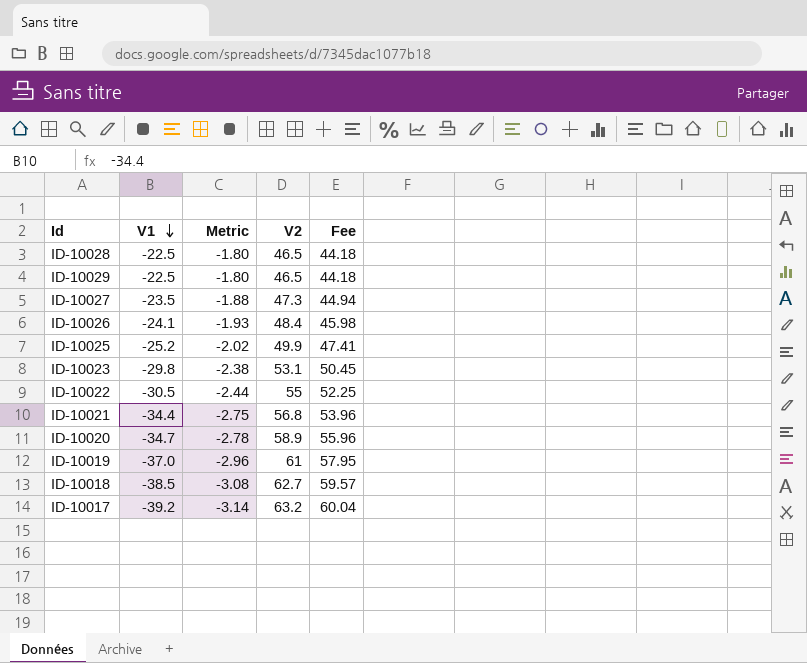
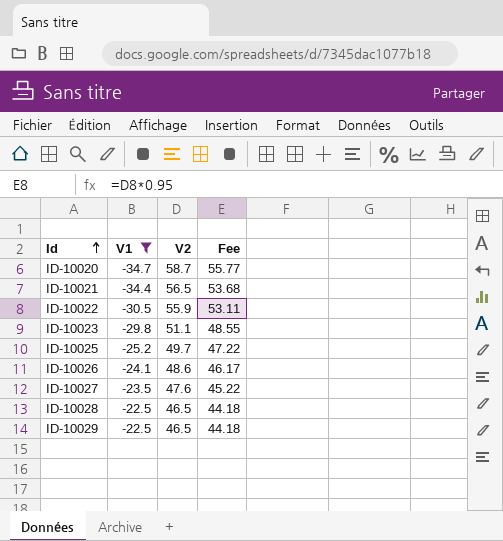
filter: none -> V1 >= -34.7
row order: V1 descending -> Id ascending
column Metric | formula: [V1] * 0.08 -> none
ID-10020 | V2: 58.9 -> 58.7
ID-10020 | Fee: 55.96 -> 55.77
ID-10021 | V2: 56.8 -> 56.5
ID-10021 | Fee: 53.96 -> 53.68
ID-10022 | V2: 55 -> 55.9
ID-10022 | Fee: 52.25 -> 53.11
ID-10023 | V2: 53.1 -> 51.1
ID-10023 | Fee: 50.45 -> 48.55
ID-10025 | V2: 49.9 -> 49.7
ID-10025 | Fee: 47.41 -> 47.22
ID-10026 | V2: 48.4 -> 48.6
ID-10026 | Fee: 45.98 -> 46.17
ID-10027 | V2: 47.3 -> 47.6
ID-10027 | Fee: 44.94 -> 45.22

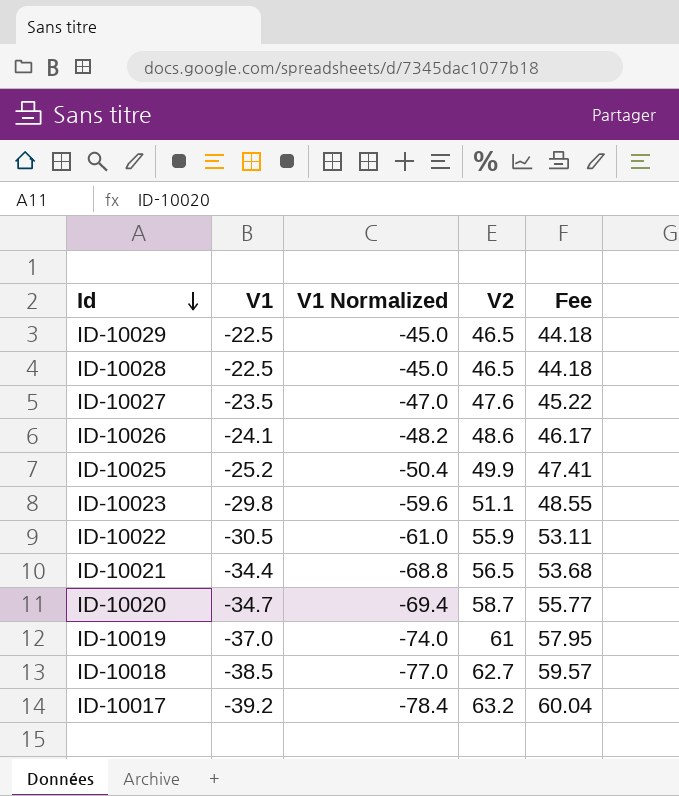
filter: V1 >= -34.7 -> none
row order: Id ascending -> Id descending
column V1 Normalized | formula: none -> [V1] * 2
ID-10025 | V2: 49.7 -> 49.9
ID-10025 | Fee: 47.22 -> 47.41

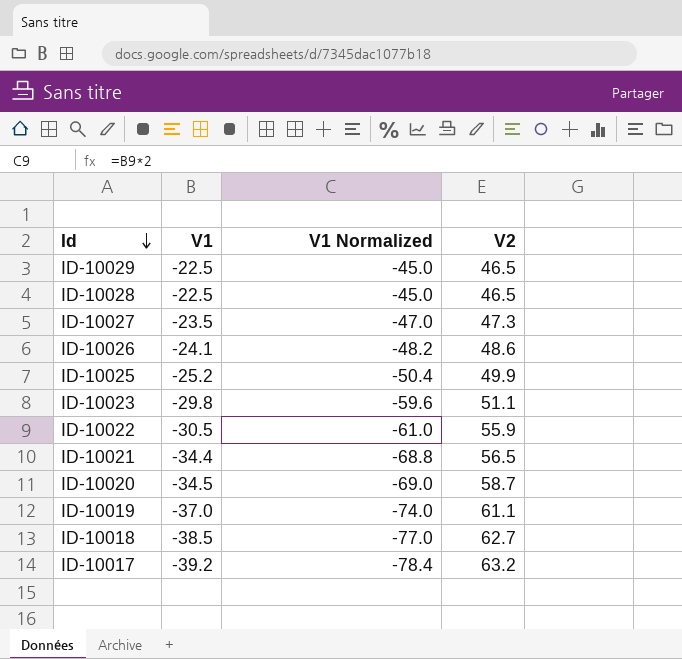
column Fee | formula: [V2] * 0.95 -> none
ID-10027 | V2: 47.6 -> 47.3
ID-10020 | V1: -34.7 -> -34.5
ID-10020 | V1 Normalized: -69.4 -> -69.0
ID-10019 | V2: 61 -> 61.1

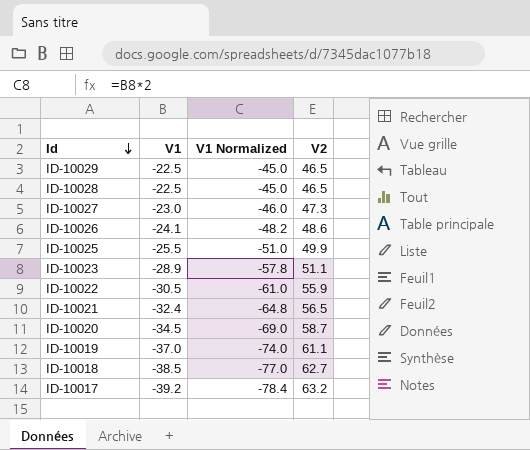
ID-10027 | V1: -23.5 -> -23.0
ID-10027 | V1 Normalized: -47.0 -> -46.0
ID-10025 | V1: -25.2 -> -25.5
ID-10025 | V1 Normalized: -50.4 -> -51.0
ID-10023 | V1: -29.8 -> -28.9
ID-10023 | V1 Normalized: -59.6 -> -57.8
ID-10021 | V1: -34.4 -> -32.4
ID-10021 | V1 Normalized: -68.8 -> -64.8

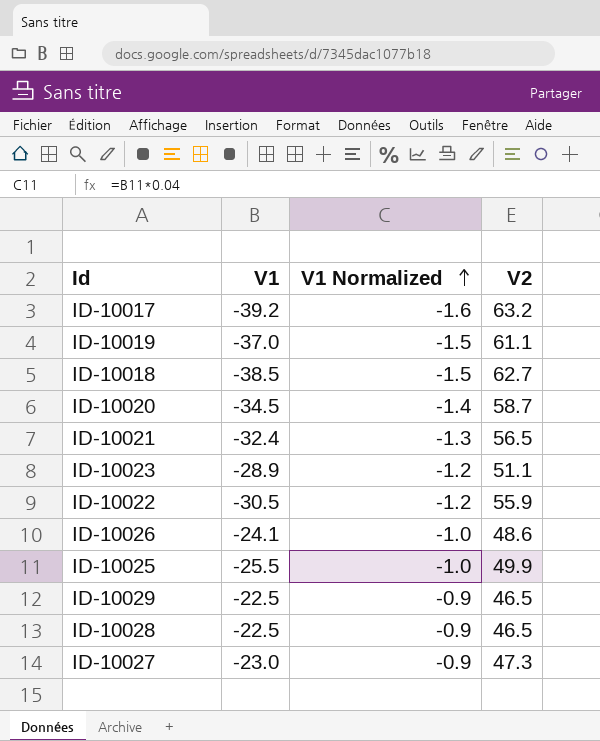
row order: Id descending -> V1 Normalized ascending
column V1 Normalized | formula: [V1] * 2 -> [V1] * 0.04

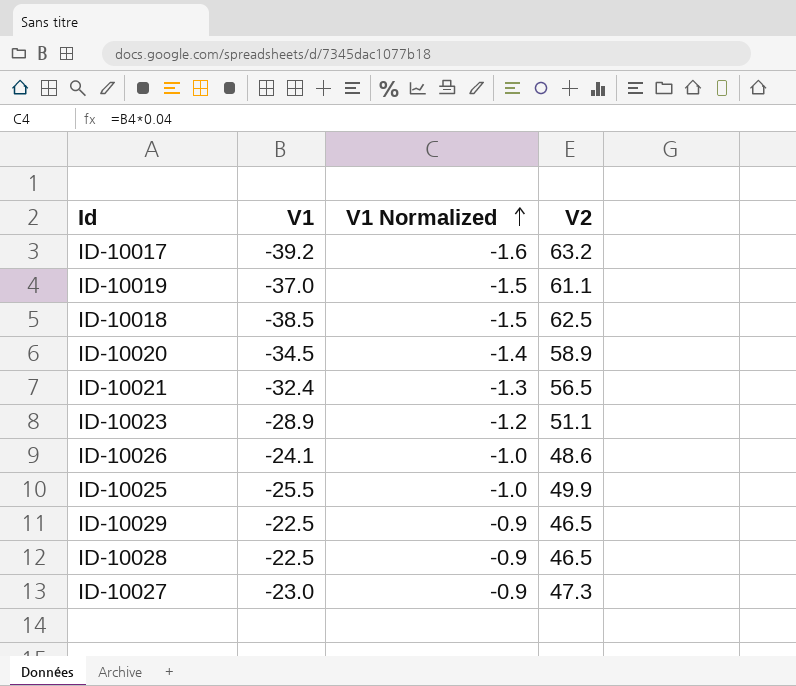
row ID-10022: -30.5 | -1.2 | 55.9 -> none
ID-10018 | V2: 62.7 -> 62.5
ID-10020 | V2: 58.7 -> 58.9

